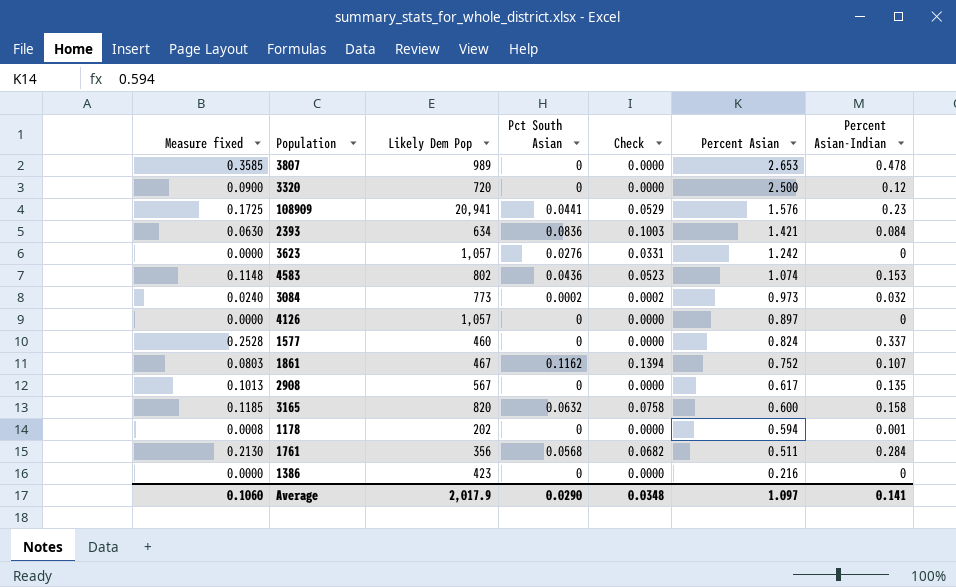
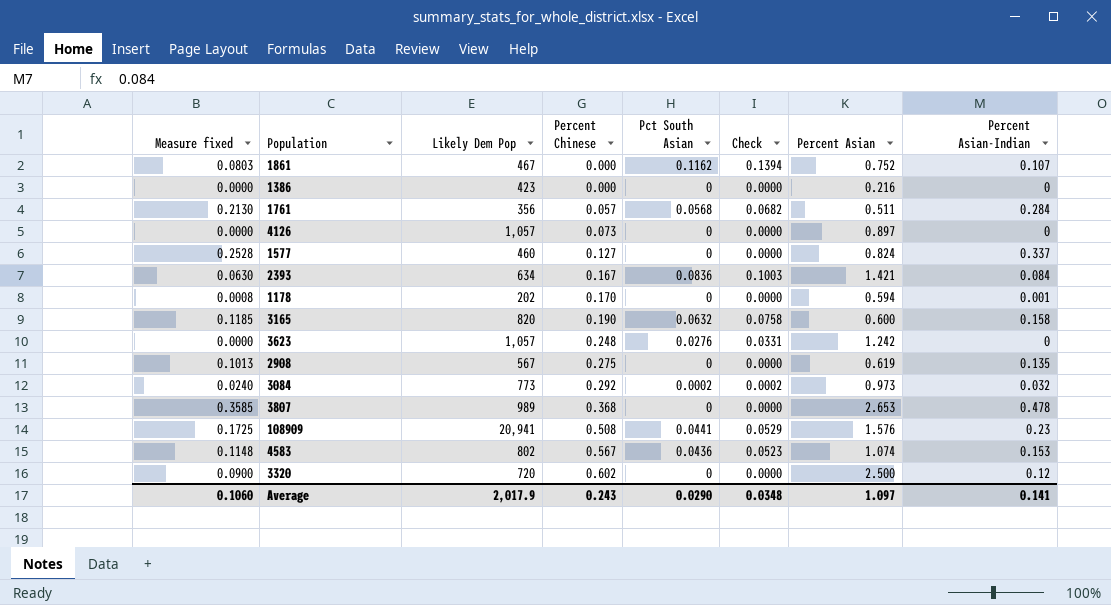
row order: Percent Asian descending -> Percent Chinese ascending
column Percent Chinese | position: none -> 4
2908 | Percent Asian: 0.617 -> 0.619

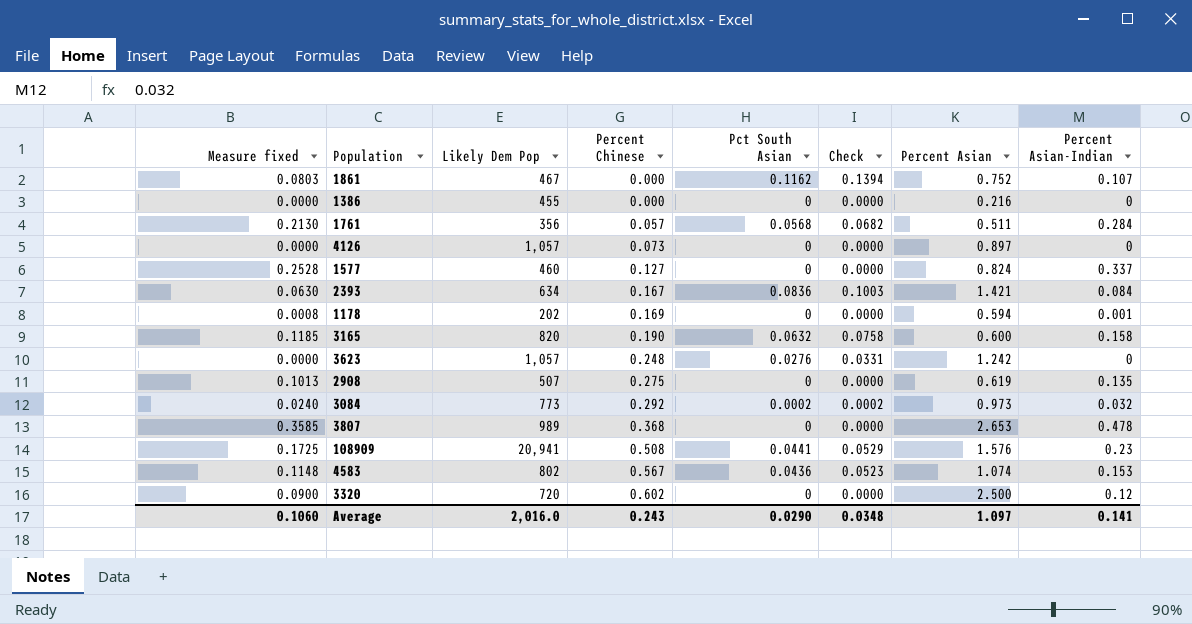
1386 | Likely Dem Pop: 423 -> 455
1178 | Percent Chinese: 0.170 -> 0.169
2908 | Likely Dem Pop: 567 -> 507
Average | Likely Dem Pop: 2,017.9 -> 2,016.0

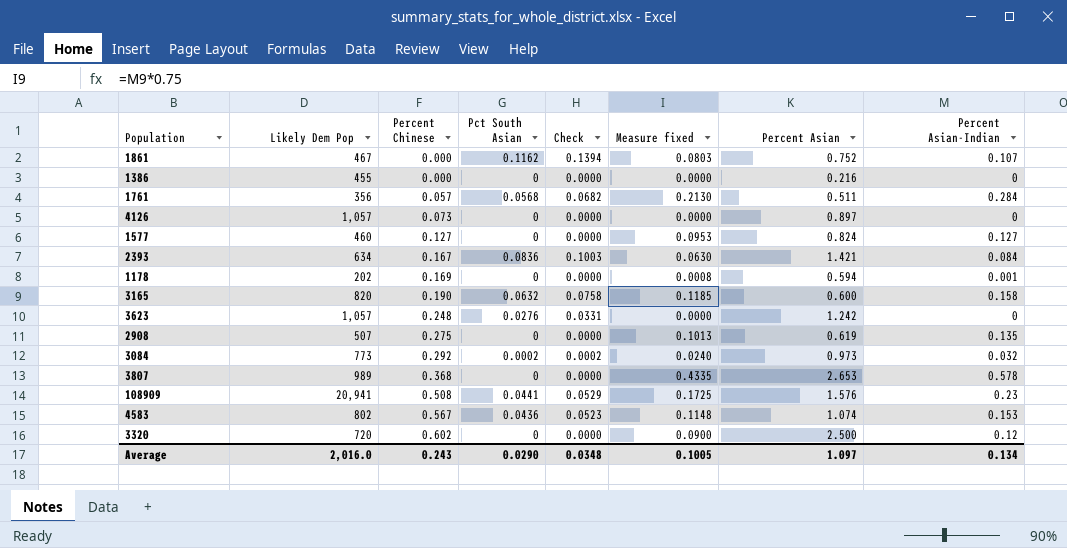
column Measure fixed | position: 1 -> 6
1577 | Measure fixed: 0.2528 -> 0.0953
1577 | Percent Asian-Indian: 0.337 -> 0.127
3807 | Measure fixed: 0.3585 -> 0.4335
3807 | Percent Asian-Indian: 0.478 -> 0.578
Average | Measure fixed: 0.1060 -> 0.1005
Average | Percent Asian-Indian: 0.141 -> 0.134

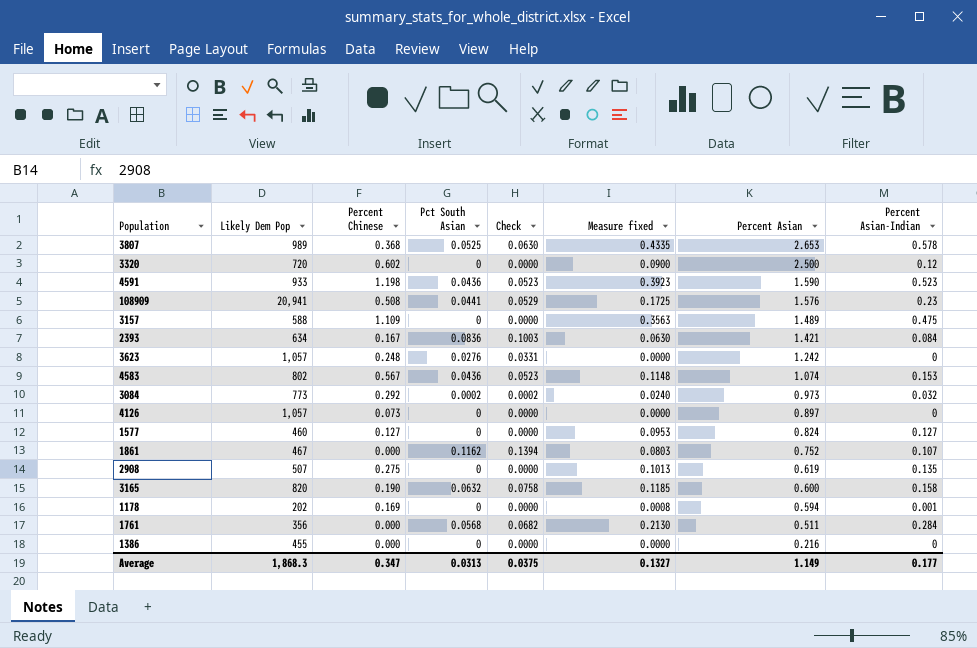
row order: Percent Chinese ascending -> Percent Asian descending
3807 | Pct South Asian: 0 -> 0.0525
3807 | Check: 0.0000 -> 0.0630
row 4591: none -> 933 | 1.198 | 0.0436 | 0.0523 | 0.3923 | 1.590 | 0.523
row 3157: none -> 588 | 1.109 | 0 | 0.0000 | 0.3563 | 1.489 | 0.475
1761 | Percent Chinese: 0.057 -> 0.000
Average | Likely Dem Pop: 2,016.0 -> 1,868.3
Average | Percent Chinese: 0.243 -> 0.347
Average | Pct South Asian: 0.0290 -> 0.0313
Average | Check: 0.0348 -> 0.0375
Average | Measure fixed: 0.1005 -> 0.1327
Average | Percent Asian: 1.097 -> 1.149
Average | Percent Asian-Indian: 0.134 -> 0.177

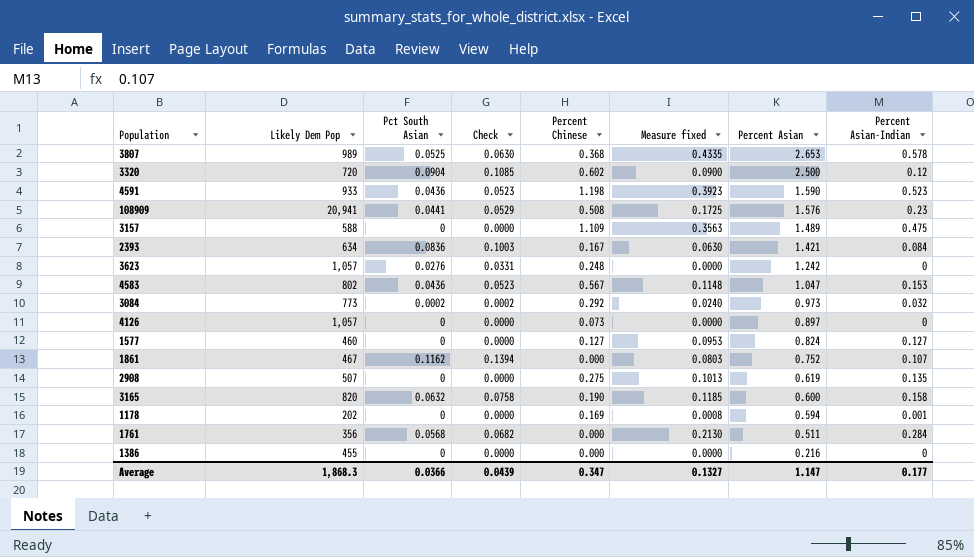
column Percent Chinese | position: 3 -> 5
3320 | Pct South Asian: 0 -> 0.0904
3320 | Check: 0.0000 -> 0.1085
4583 | Percent Asian: 1.074 -> 1.047
Average | Pct South Asian: 0.0313 -> 0.0366
Average | Check: 0.0375 -> 0.0439
Average | Percent Asian: 1.149 -> 1.147

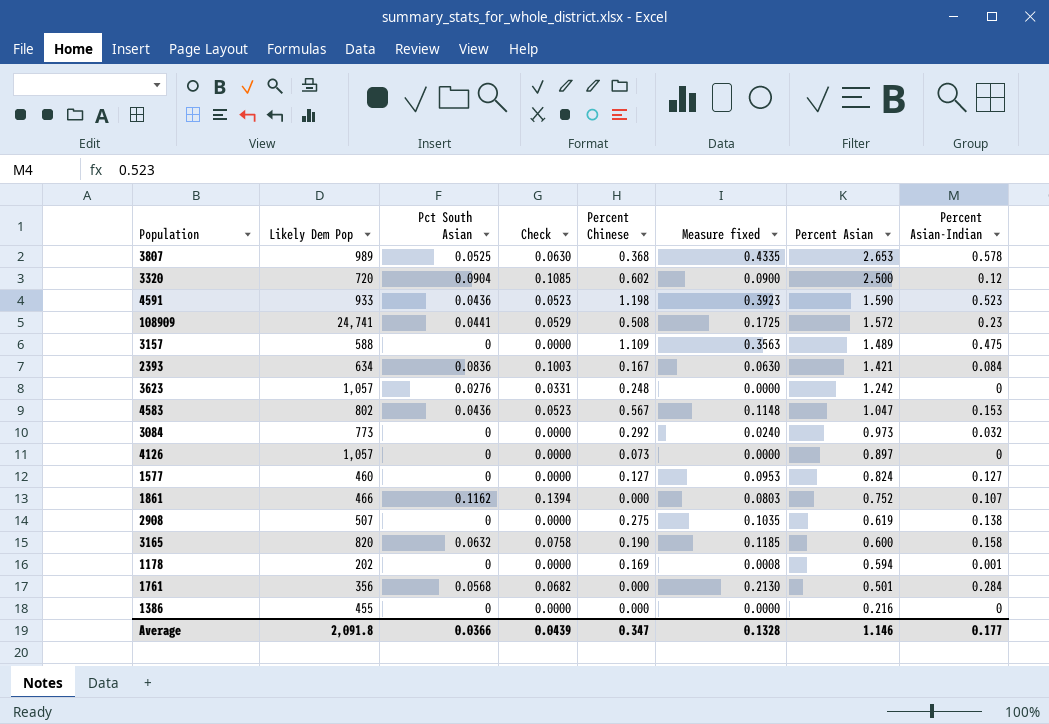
108909 | Likely Dem Pop: 20,941 -> 24,741
108909 | Percent Asian: 1.576 -> 1.572
3084 | Pct South Asian: 0.0002 -> 0
3084 | Check: 0.0002 -> 0.0000
1861 | Likely Dem Pop: 467 -> 466
2908 | Measure fixed: 0.1013 -> 0.1035
2908 | Percent Asian-Indian: 0.135 -> 0.138
1761 | Percent Asian: 0.511 -> 0.501
Average | Likely Dem Pop: 1,868.3 -> 2,091.8
Average | Measure fixed: 0.1327 -> 0.1328
Average | Percent Asian: 1.147 -> 1.146

